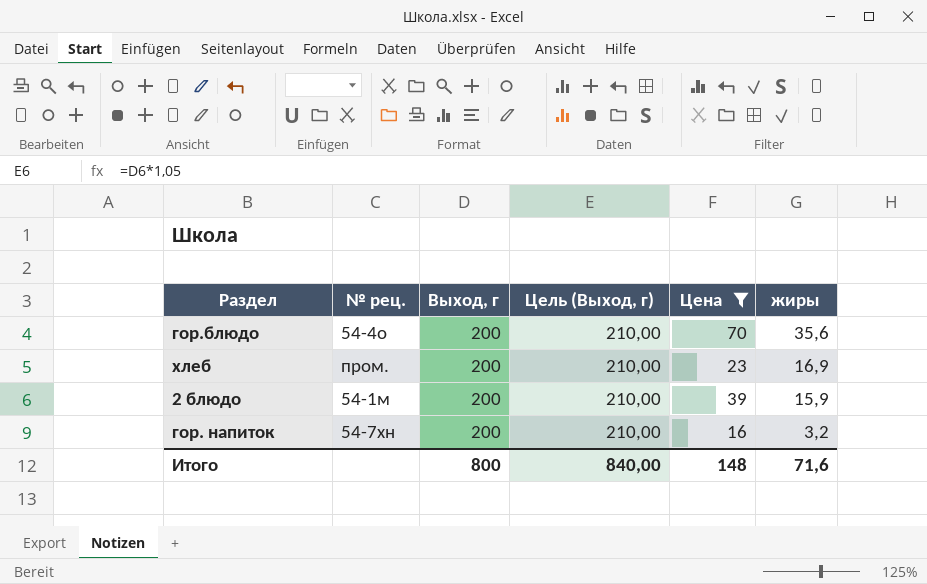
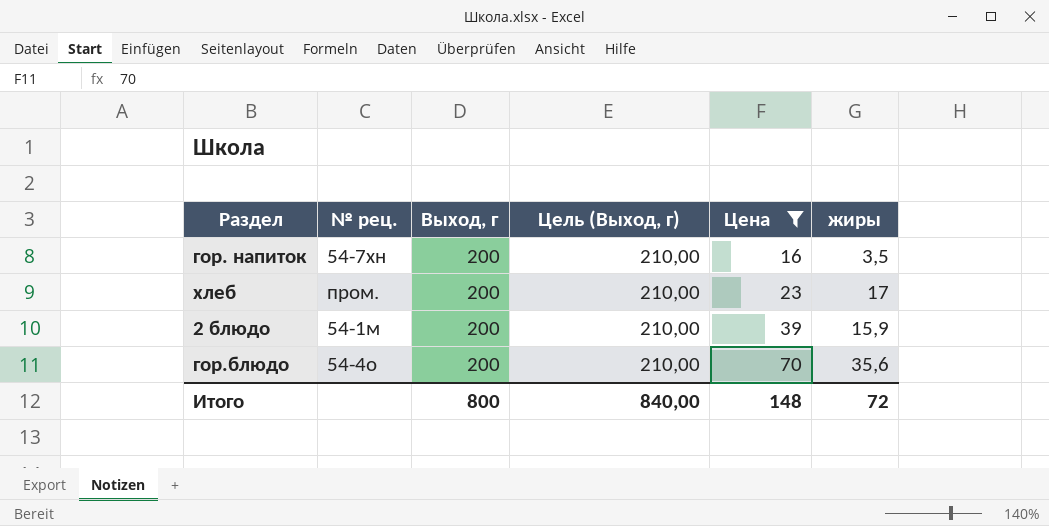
row order: жиры descending -> Цена ascending
гор. напиток | жиры: 3,2 -> 3,5
хлеб | жиры: 16,9 -> 17
Итого | жиры: 71,6 -> 72

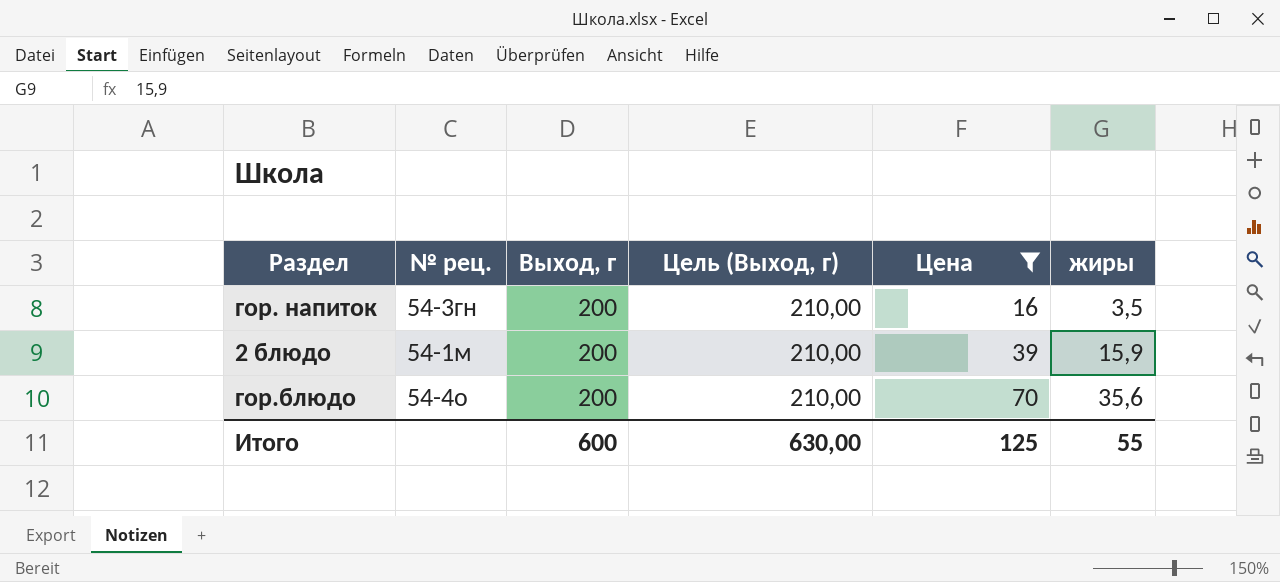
row хлеб: пром. | 200 | 210,00 | 23 | 17 -> none
гор. напиток | № рец.: 54-7хн -> 54-3гн
Итого | Выход, г: 800 -> 600
Итого | Цель (Выход, г): 840,00 -> 630,00
Итого | Цена: 148 -> 125
Итого | жиры: 72 -> 55

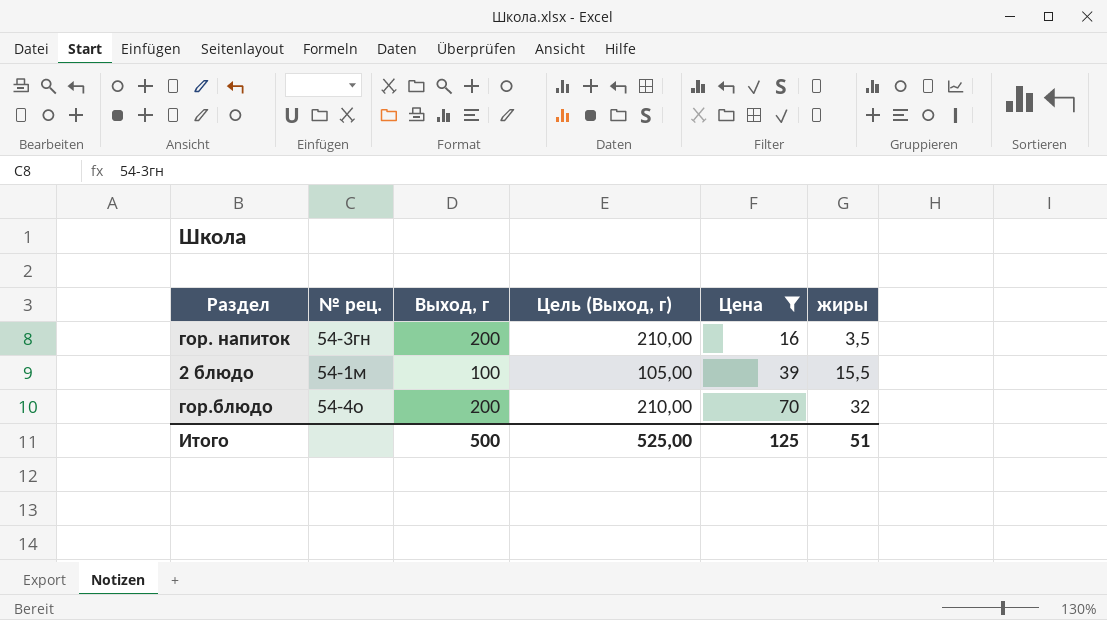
2 блюдо | Выход, г: 200 -> 100
2 блюдо | Цель (Выход, г): 210,00 -> 105,00
2 блюдо | жиры: 15,9 -> 15,5
гор.блюдо | жиры: 35,6 -> 32
Итого | Выход, г: 600 -> 500
Итого | Цель (Выход, г): 630,00 -> 525,00
Итого | жиры: 55 -> 51

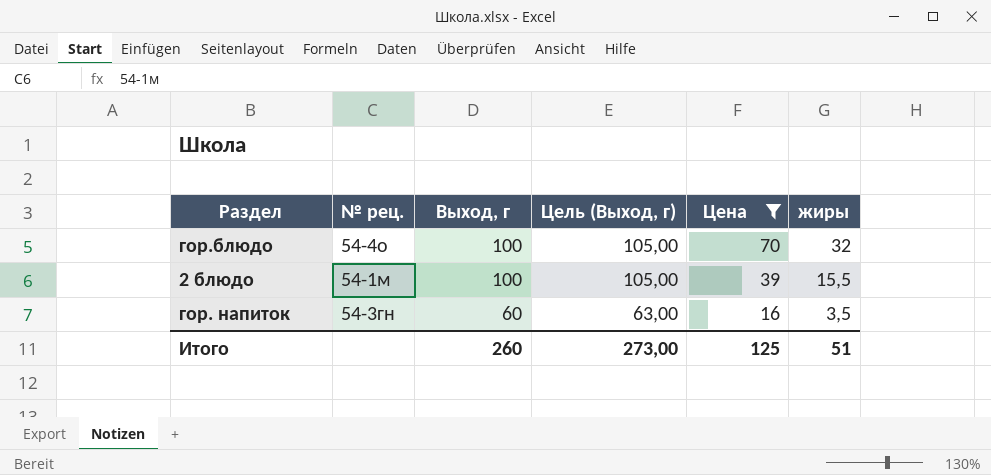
row order: Цена ascending -> Выход, г descending
гор.блюдо | Выход, г: 200 -> 100
гор.блюдо | Цель (Выход, г): 210,00 -> 105,00
гор. напиток | Выход, г: 200 -> 60
гор. напиток | Цель (Выход, г): 210,00 -> 63,00
Итого | Выход, г: 500 -> 260
Итого | Цель (Выход, г): 525,00 -> 273,00

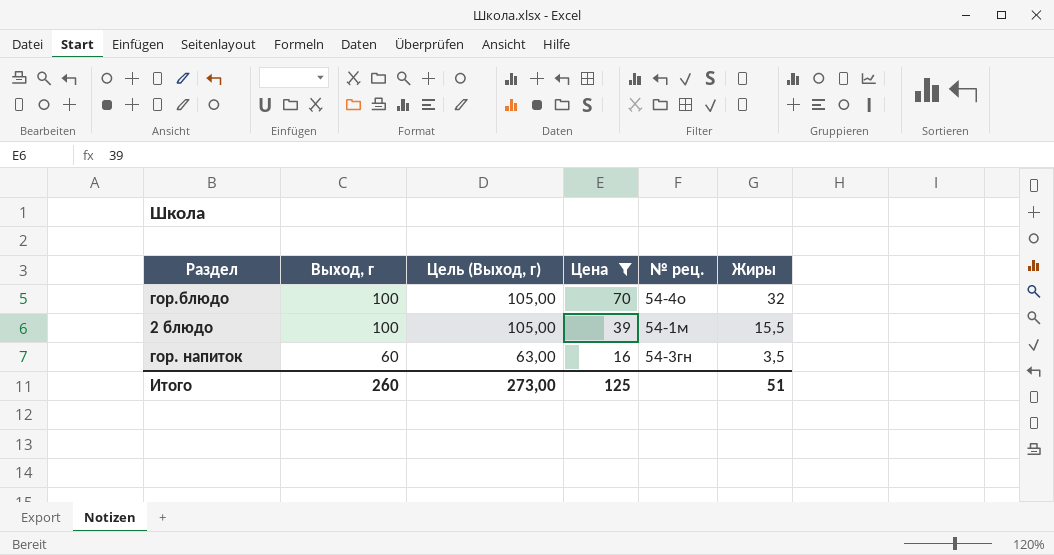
column № рец. | position: 2 -> 5
column name: жиры -> Жиры

